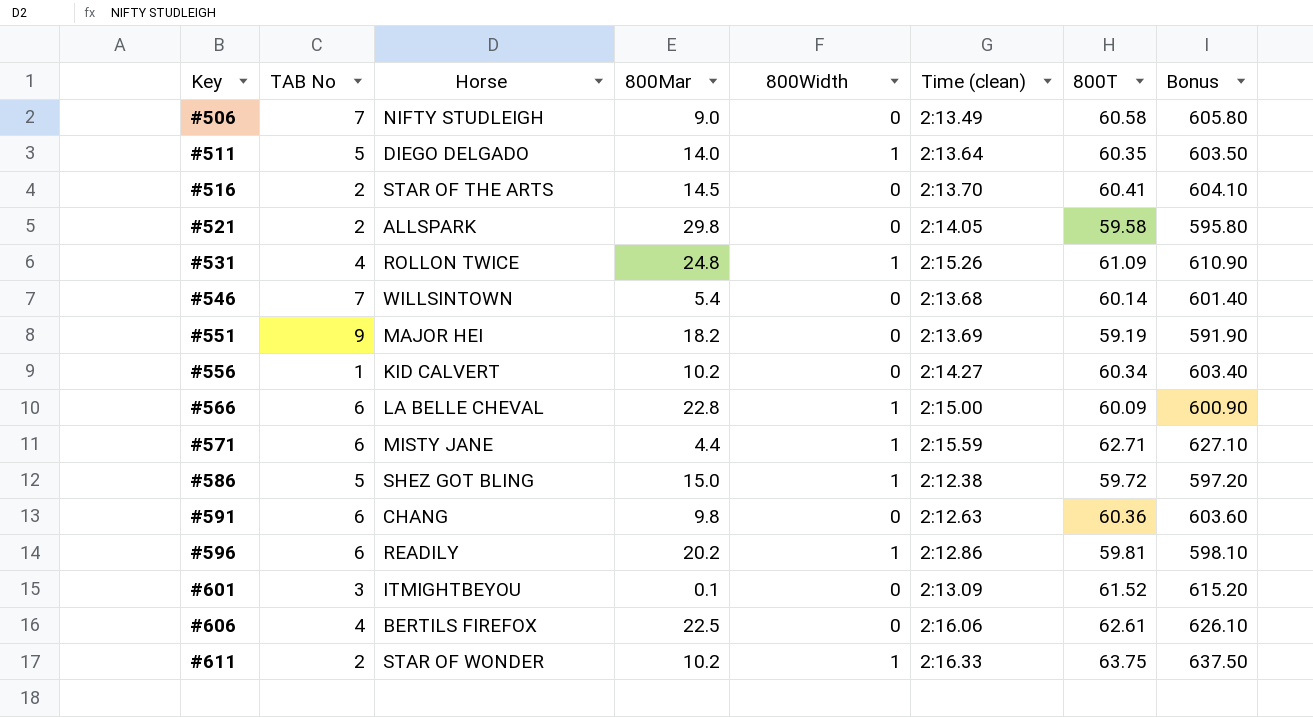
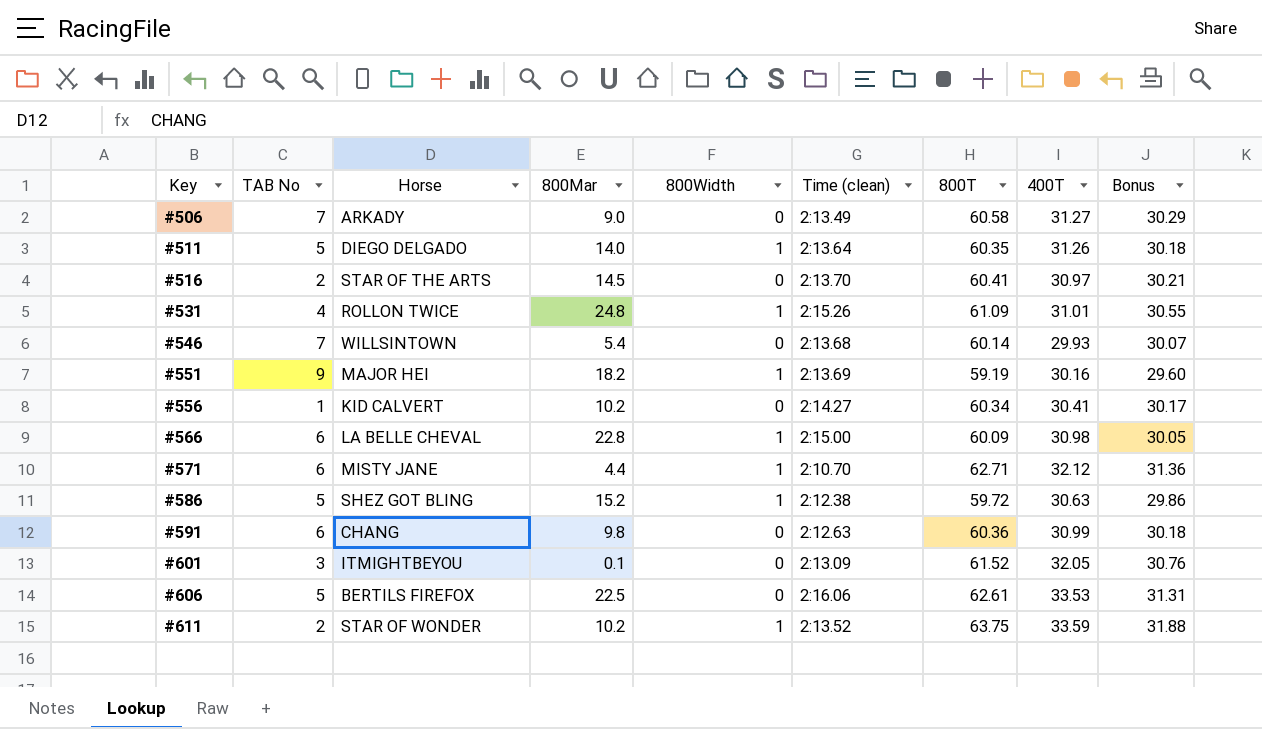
column 400T | position: none -> 8
column Bonus | formula: [800T] * 10 -> [800T] * 0.5
row #521: 2 | ALLSPARK | 29.8 | 0 | 2:14.05 | 59.58 | 595.80 -> none
row #596: 6 | READILY | 20.2 | 1 | 2:12.86 | 59.81 | 598.10 -> none
#506 | Horse: NIFTY STUDLEIGH -> ARKADY
#551 | 800Width: 0 -> 1
#571 | Time (clean): 2:15.59 -> 2:10.70
#586 | 800Mar: 15.0 -> 15.2
#606 | TAB No: 4 -> 5
#611 | Time (clean): 2:16.33 -> 2:13.52

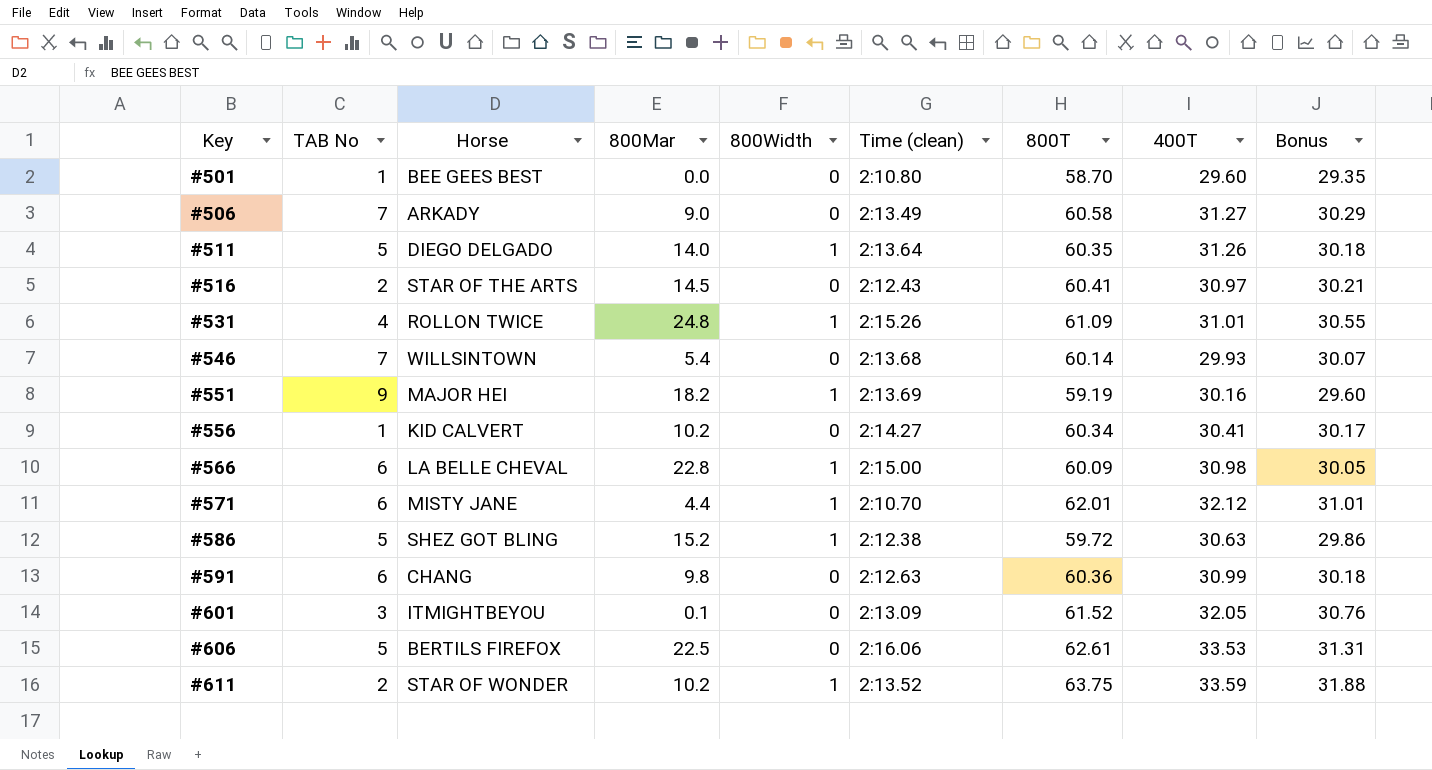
row #501: none -> 1 | BEE GEES BEST | 0.0 | 0 | 2:10.80 | 58.70 | 29.60 | 29.35
#516 | Time (clean): 2:13.70 -> 2:12.43
#571 | 800T: 62.71 -> 62.01
#571 | Bonus: 31.36 -> 31.01

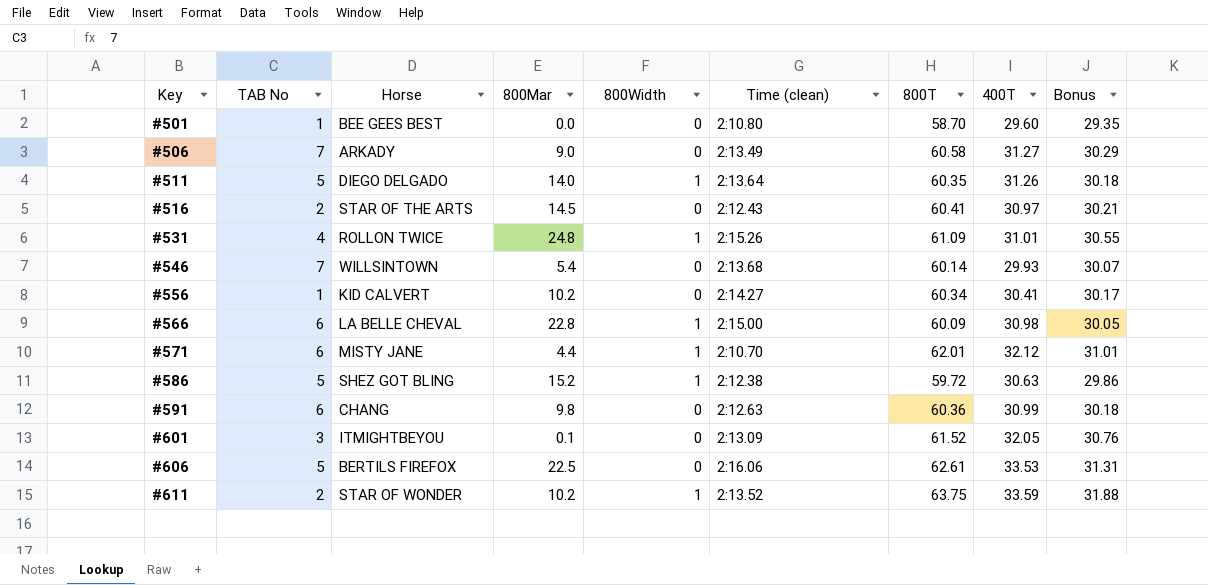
row #551: 9 | MAJOR HEI | 18.2 | 1 | 2:13.69 | 59.19 | 30.16 | 29.60 -> none

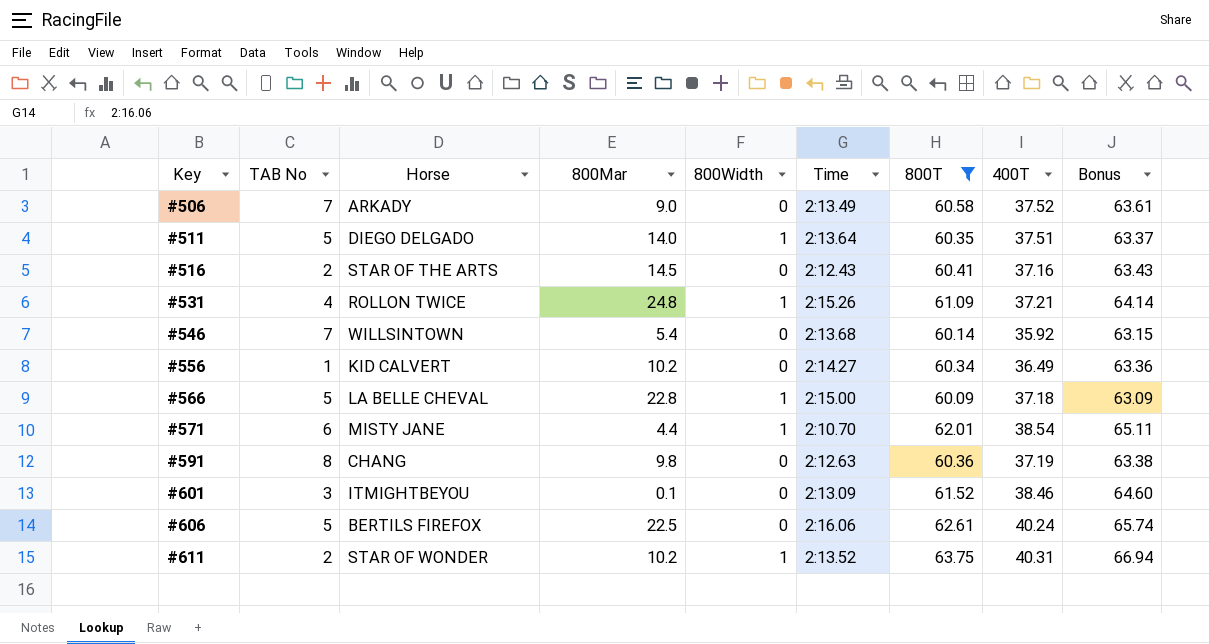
filter: none -> 800T >= 60.09
column name: Time (clean) -> Time
column Bonus | formula: [800T] * 0.5 -> [800T] * 1.05
#506 | 400T: 31.27 -> 37.52
#511 | 400T: 31.26 -> 37.51
#516 | 400T: 30.97 -> 37.16
#531 | 400T: 31.01 -> 37.21
#546 | 400T: 29.93 -> 35.92
#556 | 400T: 30.41 -> 36.49
#566 | TAB No: 6 -> 5
#566 | 400T: 30.98 -> 37.18
#571 | 400T: 32.12 -> 38.54
#591 | TAB No: 6 -> 8
#591 | 400T: 30.99 -> 37.19
#601 | 400T: 32.05 -> 38.46
#606 | 400T: 33.53 -> 40.24
#611 | 400T: 33.59 -> 40.31

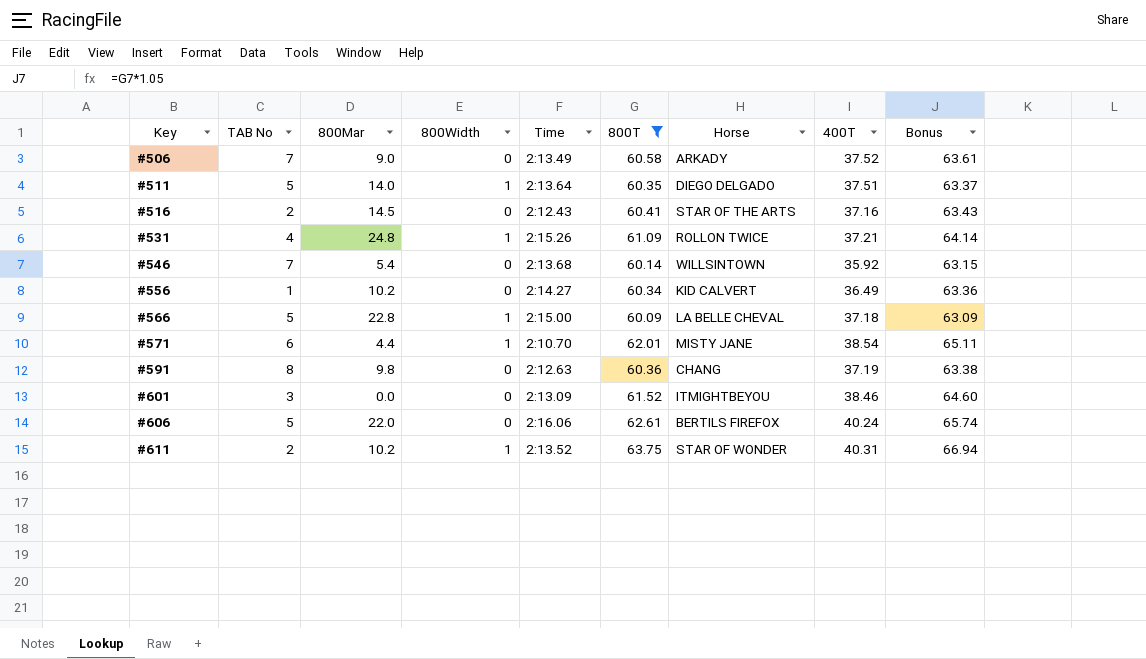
column Horse | position: 3 -> 7
#601 | 800Mar: 0.1 -> 0.0
#606 | 800Mar: 22.5 -> 22.0

